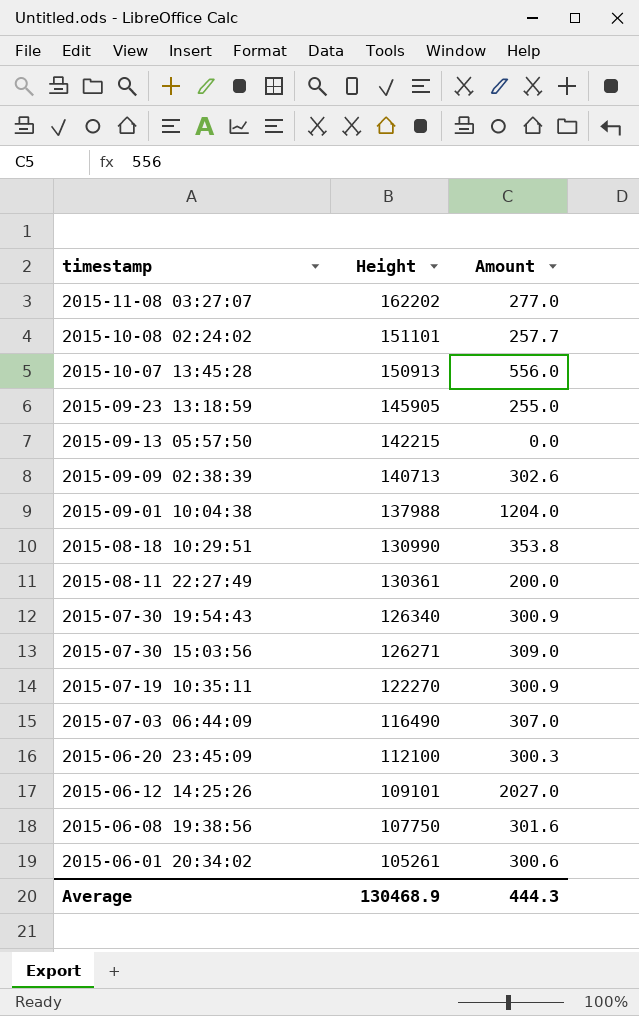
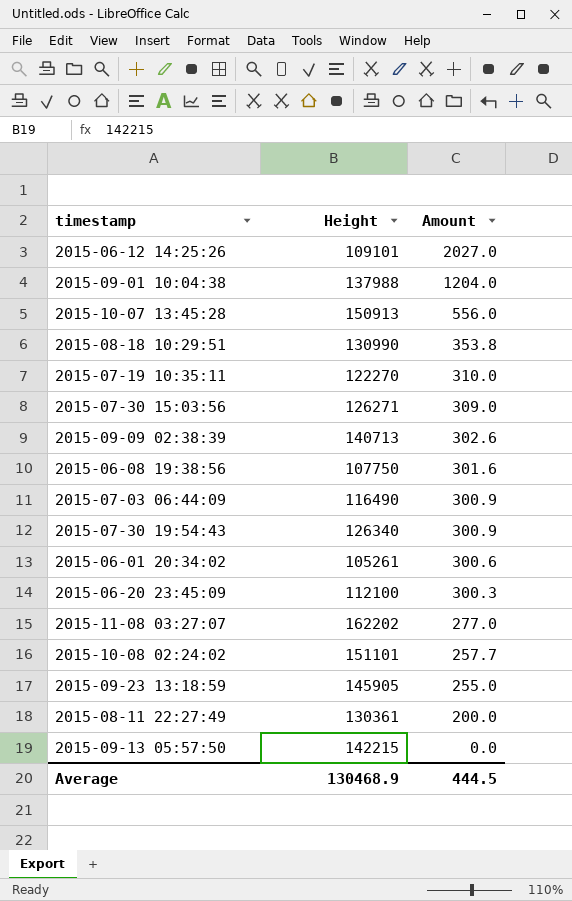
row order: timestamp descending -> Amount descending
2015-07-19 10:35:11 | Amount: 300.9 -> 310.0
2015-07-03 06:44:09 | Amount: 307.0 -> 300.9
Average | Amount: 444.3 -> 444.5

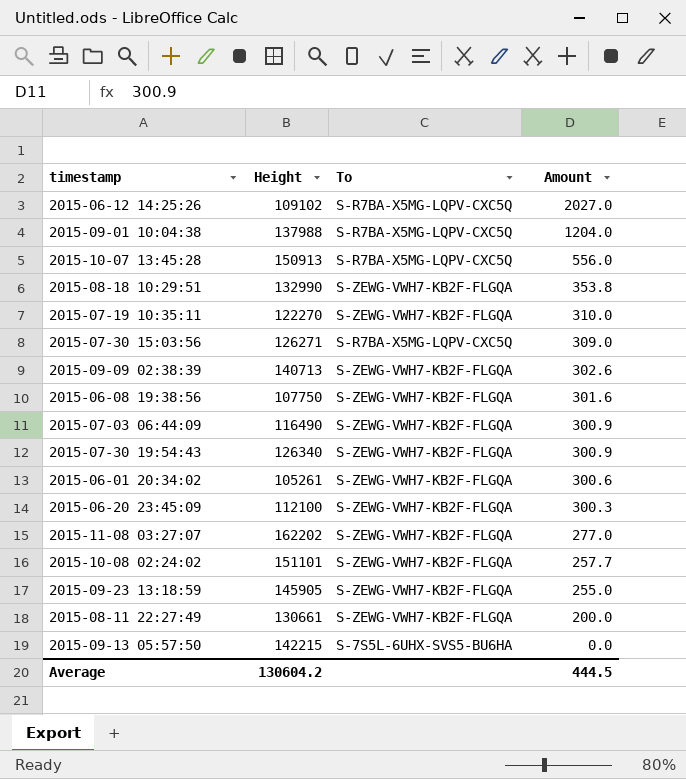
column To | position: none -> 3
2015-06-12 14:25:26 | Height: 109101 -> 109102
2015-08-18 10:29:51 | Height: 130990 -> 132990
2015-08-11 22:27:49 | Height: 130361 -> 130661
Average | Height: 130468.9 -> 130604.2

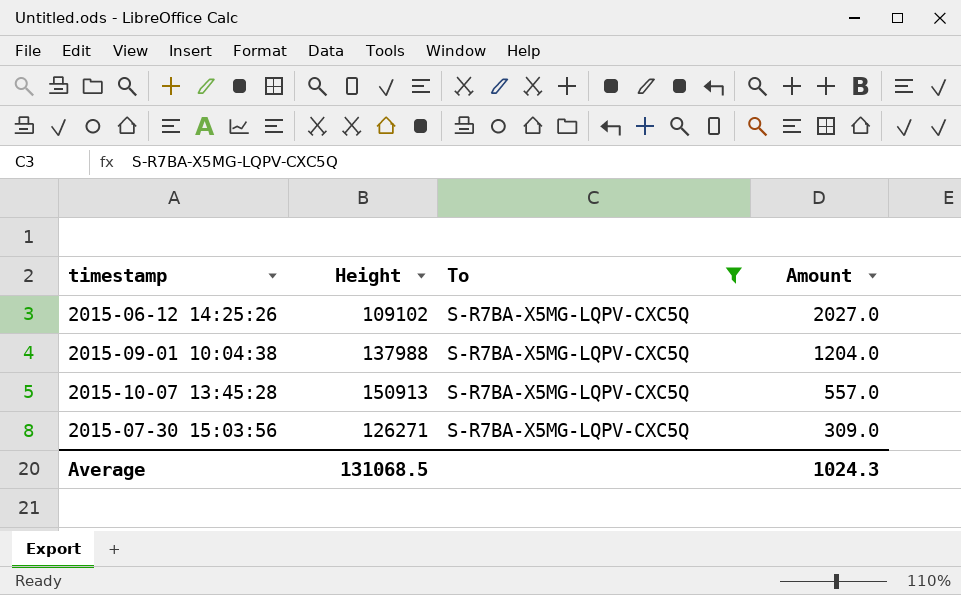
filter: none -> To = S-R7BA-X5MG-LQPV-CXC5Q
2015-10-07 13:45:28 | Amount: 556.0 -> 557.0
Average | Height: 130604.2 -> 131068.5
Average | Amount: 444.5 -> 1024.3

